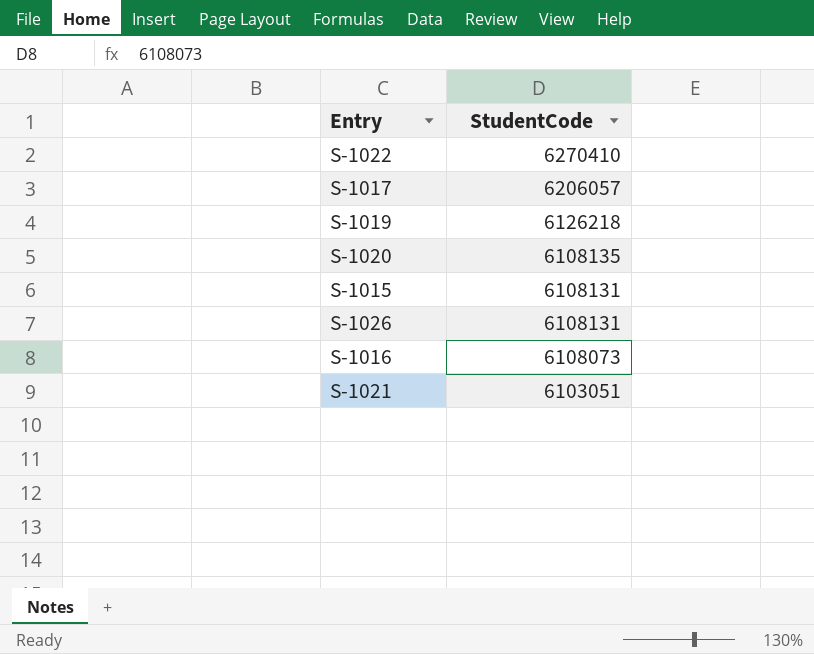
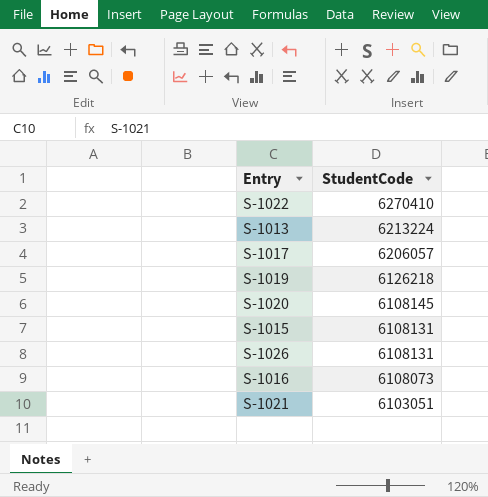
row S-1013: none -> 6213224
S-1020 | StudentCode: 6108135 -> 6108145

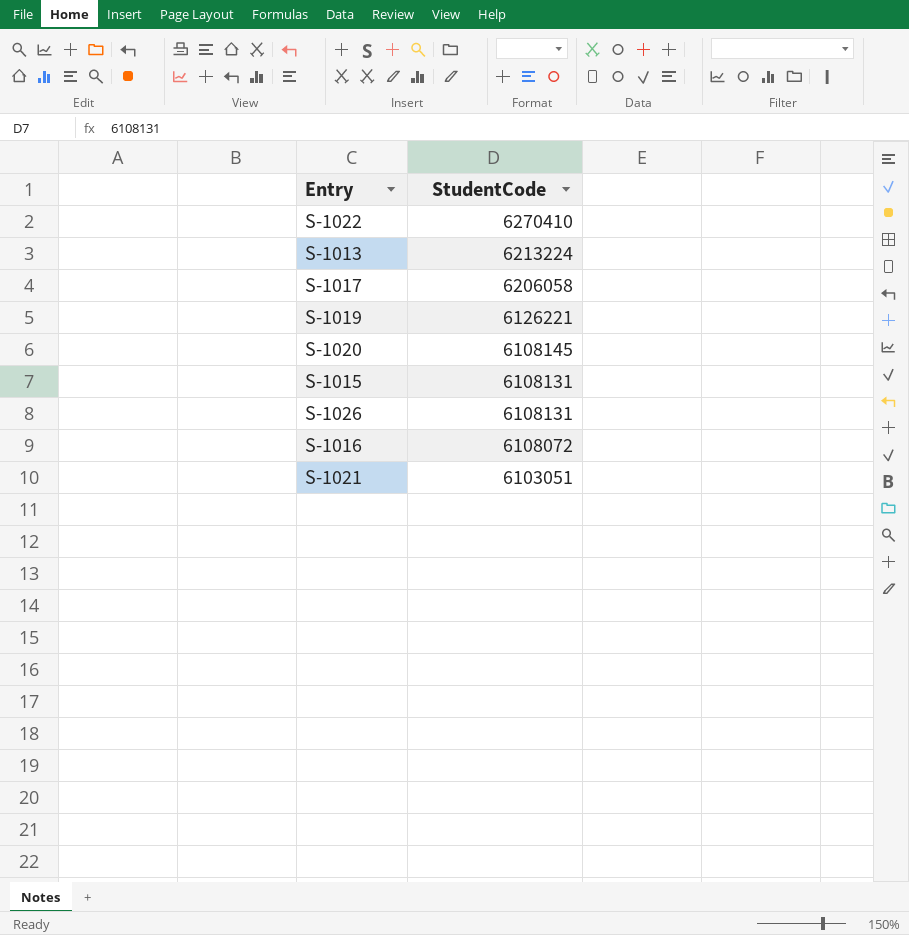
S-1017 | StudentCode: 6206057 -> 6206058
S-1019 | StudentCode: 6126218 -> 6126221
S-1016 | StudentCode: 6108073 -> 6108072

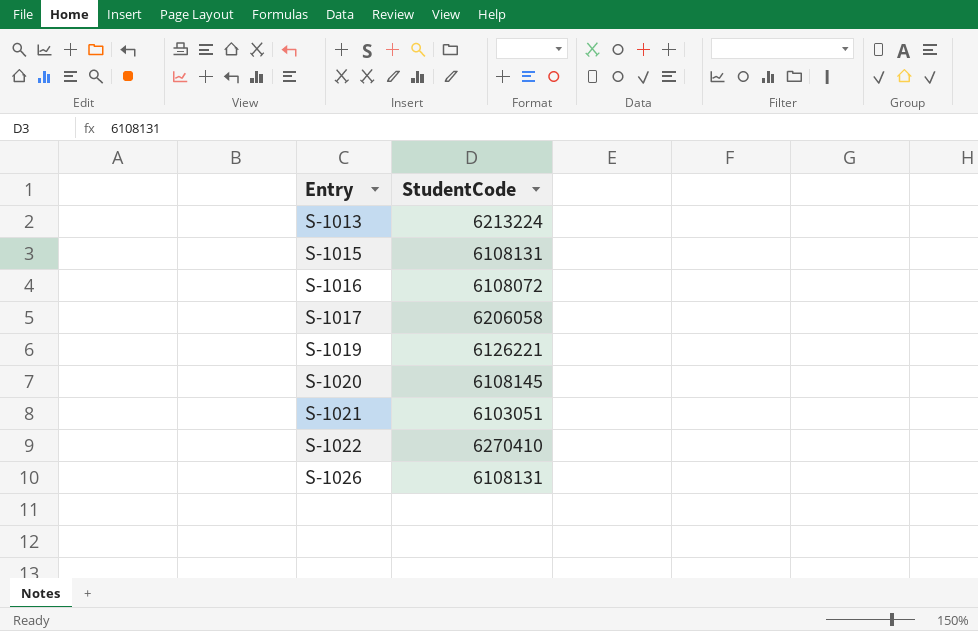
row order: StudentCode descending -> Entry ascending

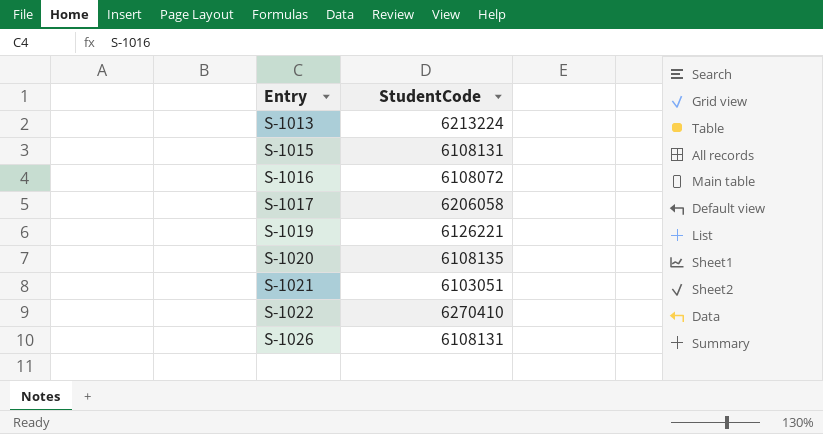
S-1020 | StudentCode: 6108145 -> 6108135

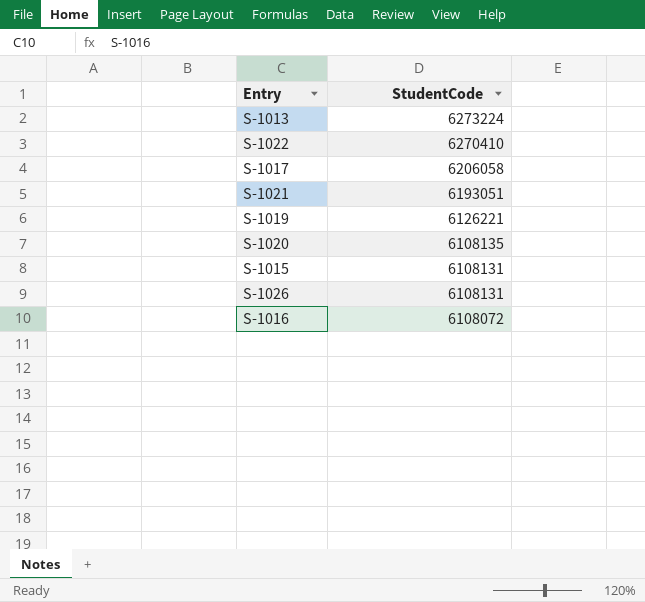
row order: Entry ascending -> StudentCode descending
S-1013 | StudentCode: 6213224 -> 6273224
S-1021 | StudentCode: 6103051 -> 6193051

